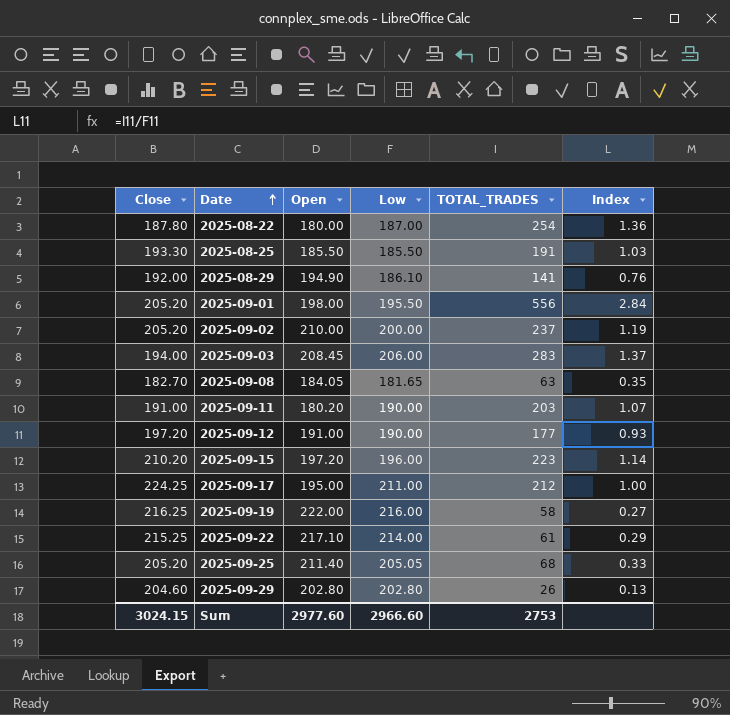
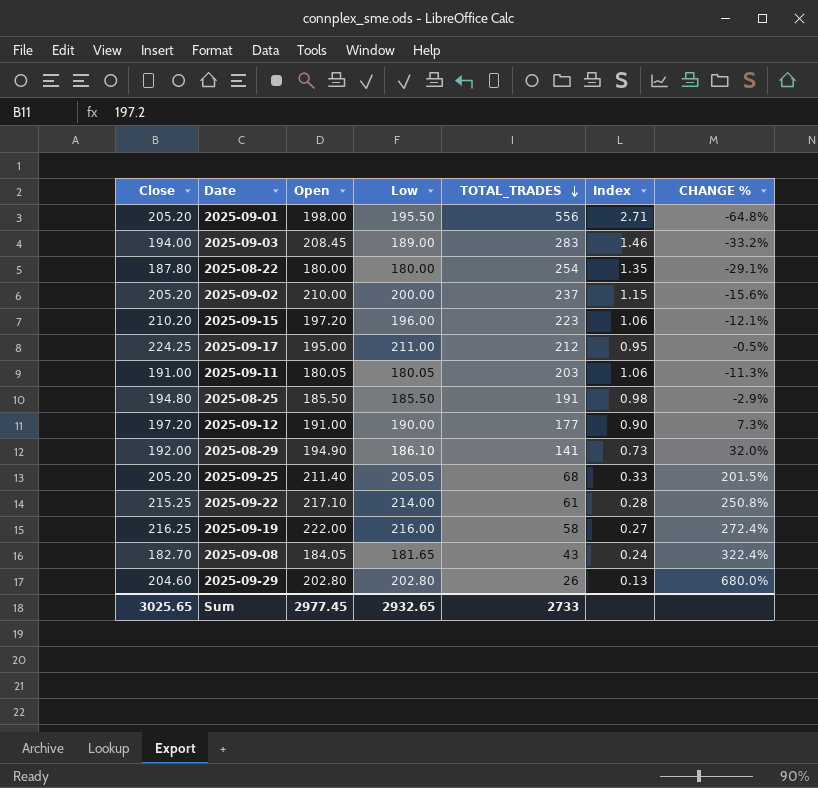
row order: Date ascending -> TOTAL_TRADES descending
column Index | formula: [TOTAL_TRADES] / [Low] -> [TOTAL_TRADES] / [Close]
column CHANGE % | formula: none -> ([Low] - [TOTAL_TRADES]) / [TOTAL_TRADES]
2025-09-03 | Low: 206.00 -> 189.00
2025-08-22 | Low: 187.00 -> 180.00
2025-09-11 | Open: 180.20 -> 180.05
2025-09-11 | Low: 190.00 -> 180.05
2025-08-25 | Close: 193.30 -> 194.80
2025-09-08 | TOTAL_TRADES: 63 -> 43
Sum | Close: 3024.15 -> 3025.65
Sum | Open: 2977.60 -> 2977.45
Sum | Low: 2966.60 -> 2932.65
Sum | TOTAL_TRADES: 2753 -> 2733

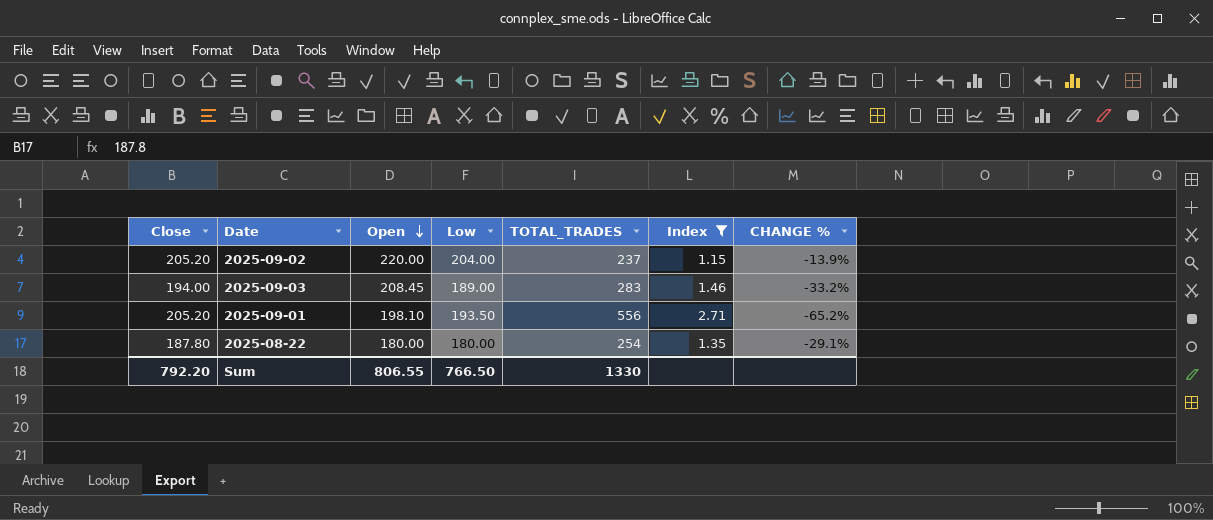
filter: none -> Index >= 1.15
row order: TOTAL_TRADES descending -> Open descending
2025-09-02 | Open: 210.00 -> 220.00
2025-09-02 | Low: 200.00 -> 204.00
2025-09-02 | CHANGE %: -15.6% -> -13.9%
2025-09-01 | Open: 198.00 -> 198.10
2025-09-01 | Low: 195.50 -> 193.50
2025-09-01 | CHANGE %: -64.8% -> -65.2%
Sum | Close: 3025.65 -> 792.20
Sum | Open: 2977.45 -> 806.55
Sum | Low: 2932.65 -> 766.50
Sum | TOTAL_TRADES: 2733 -> 1330

